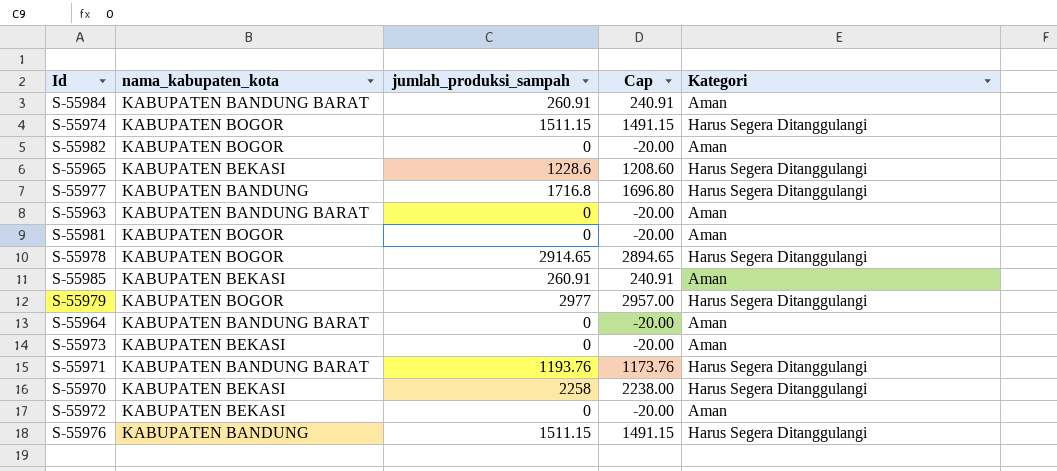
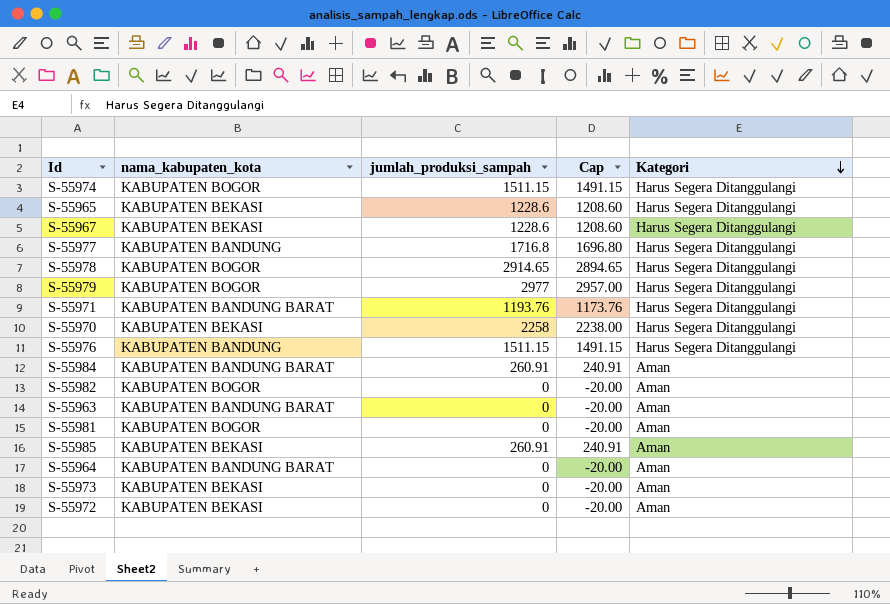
row order: none -> Kategori descending
row S-55967: none -> KABUPATEN BEKASI | 1228.6 | 1208.60 | Harus Segera Ditanggulangi

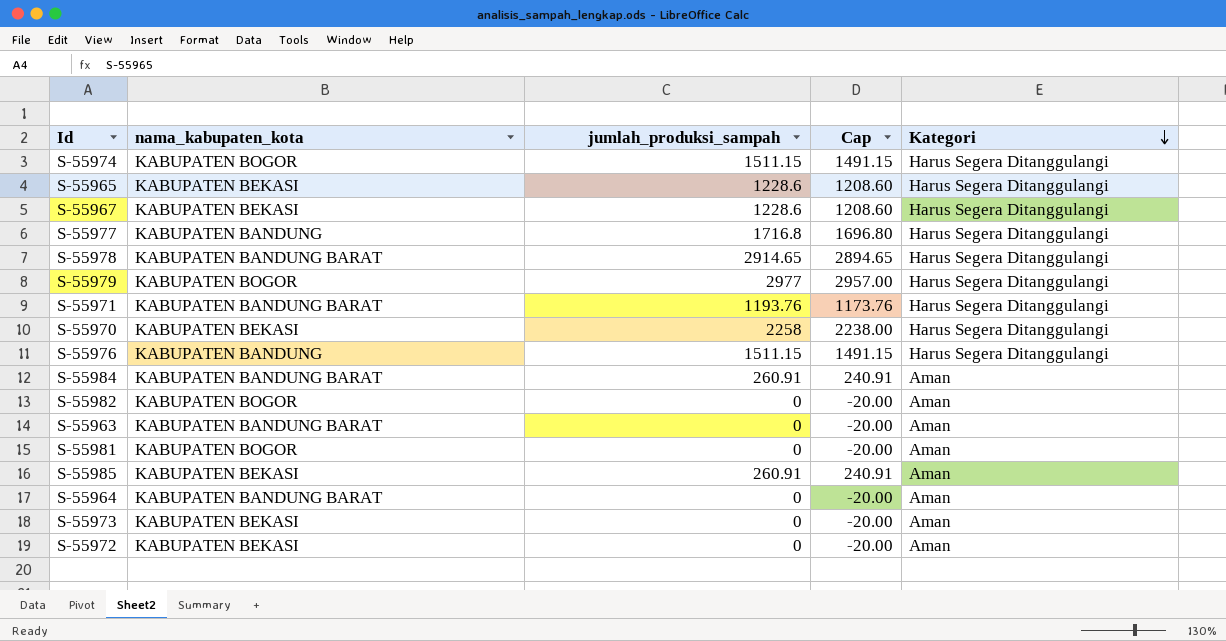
S-55978 | nama_kabupaten_kota: KABUPATEN BOGOR -> KABUPATEN BANDUNG BARAT

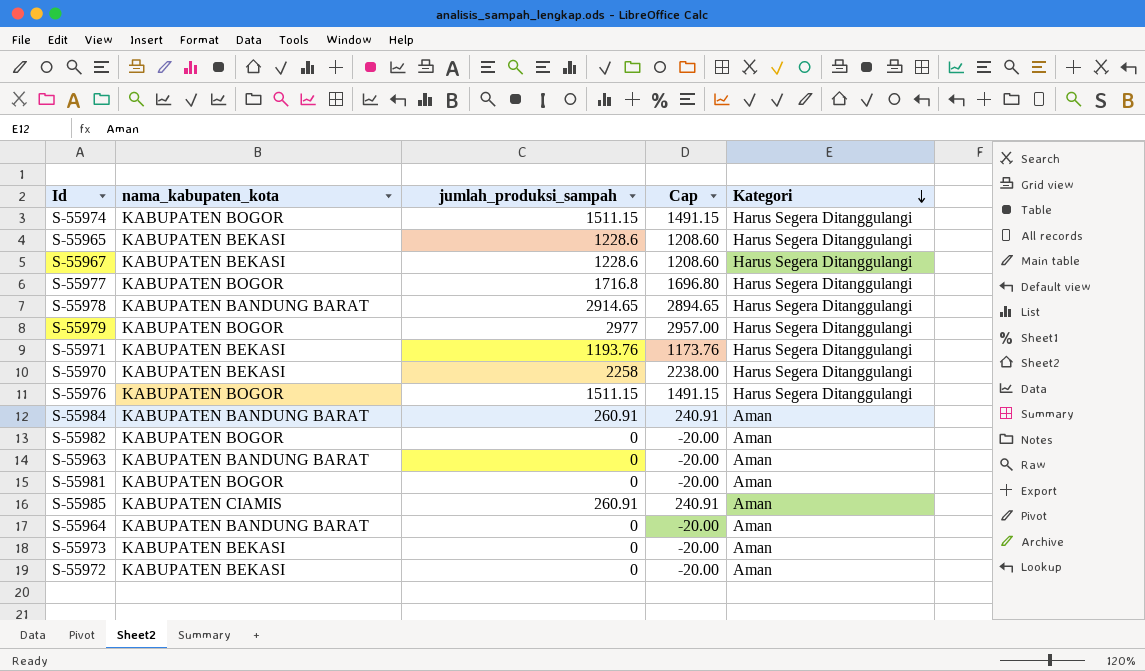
S-55977 | nama_kabupaten_kota: KABUPATEN BANDUNG -> KABUPATEN BOGOR
S-55971 | nama_kabupaten_kota: KABUPATEN BANDUNG BARAT -> KABUPATEN BEKASI
S-55976 | nama_kabupaten_kota: KABUPATEN BANDUNG -> KABUPATEN BOGOR
S-55985 | nama_kabupaten_kota: KABUPATEN BEKASI -> KABUPATEN CIAMIS

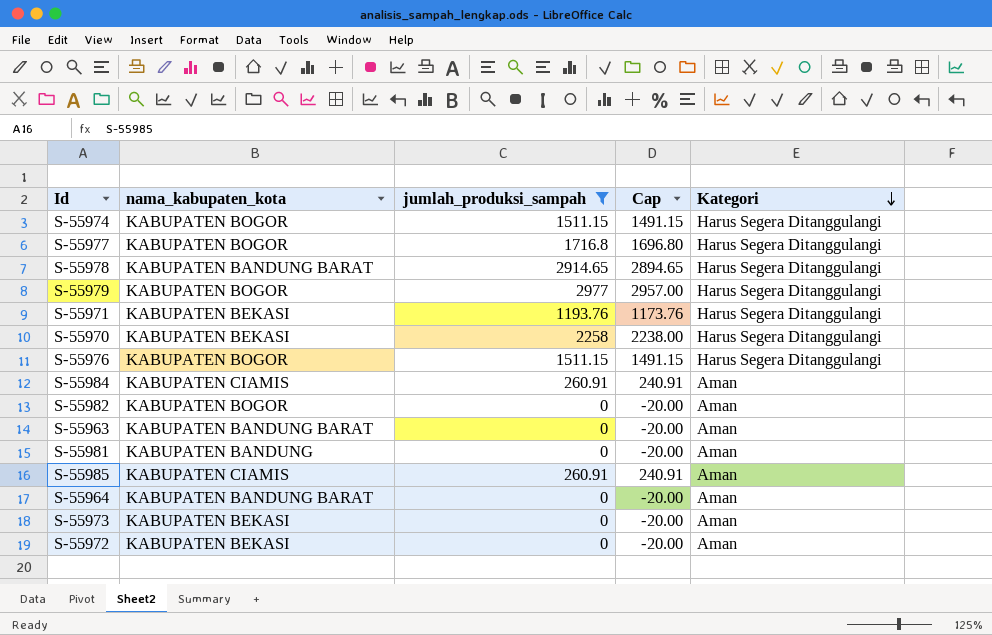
filter: none -> jumlah_produksi_sampah != 1228.6
S-55984 | nama_kabupaten_kota: KABUPATEN BANDUNG BARAT -> KABUPATEN CIAMIS
S-55981 | nama_kabupaten_kota: KABUPATEN BOGOR -> KABUPATEN BANDUNG

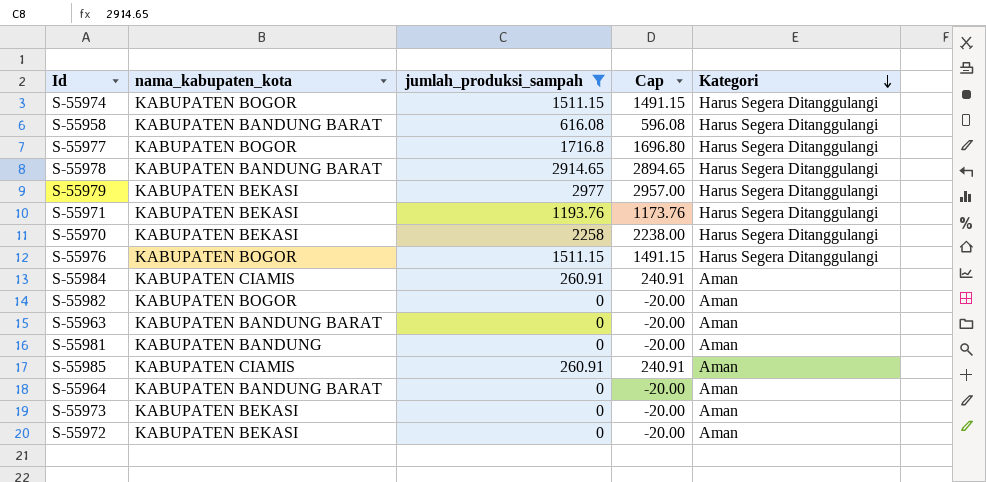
row S-55958: none -> KABUPATEN BANDUNG BARAT | 616.08 | 596.08 | Harus Segera Ditanggulangi
S-55979 | nama_kabupaten_kota: KABUPATEN BOGOR -> KABUPATEN BEKASI

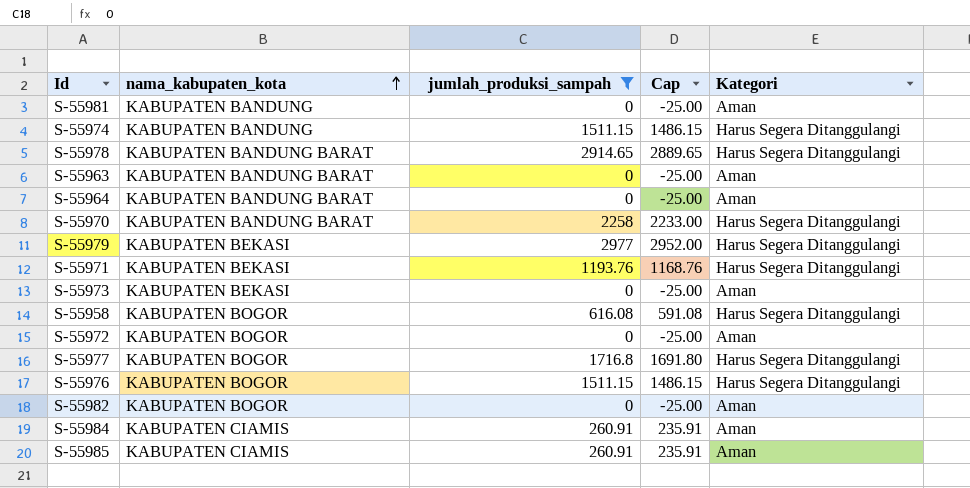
row order: Kategori descending -> nama_kabupaten_kota ascending
column Cap | formula: [jumlah_produksi_sampah] - 20 -> [jumlah_produksi_sampah] - 25
S-55974 | nama_kabupaten_kota: KABUPATEN BOGOR -> KABUPATEN BANDUNG
S-55970 | nama_kabupaten_kota: KABUPATEN BEKASI -> KABUPATEN BANDUNG BARAT
S-55958 | nama_kabupaten_kota: KABUPATEN BANDUNG BARAT -> KABUPATEN BOGOR
S-55972 | nama_kabupaten_kota: KABUPATEN BEKASI -> KABUPATEN BOGOR

